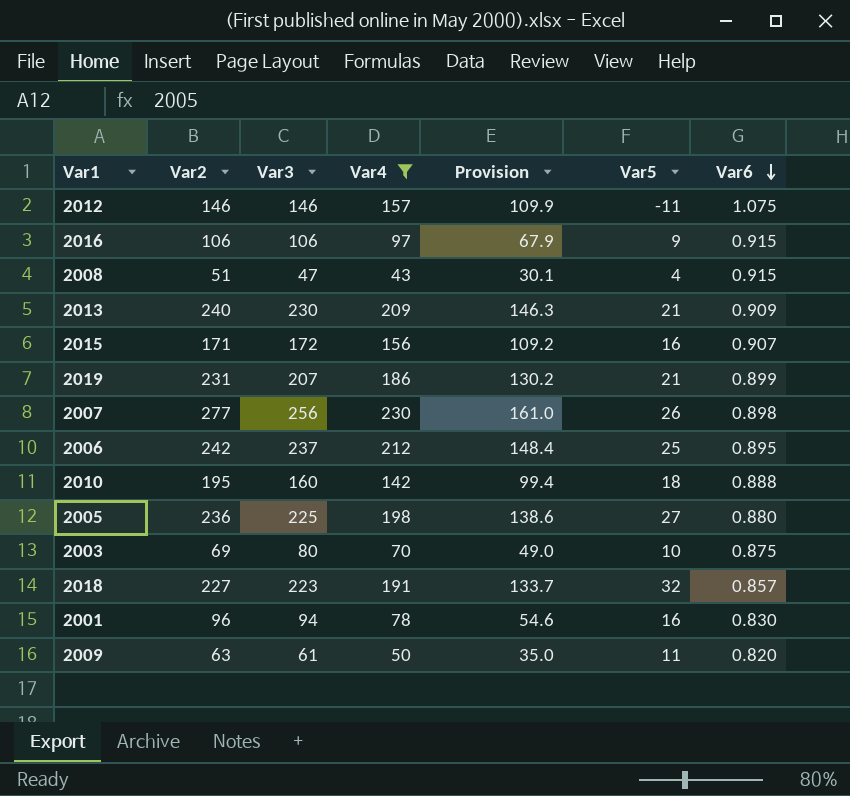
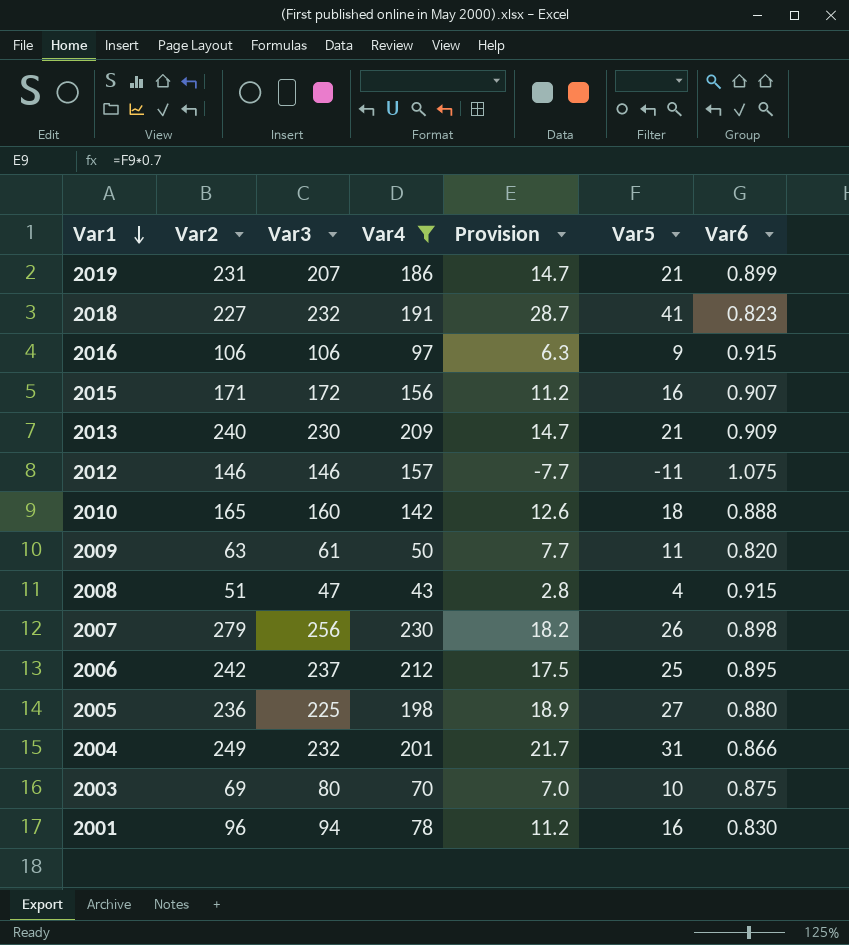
row order: Var6 descending -> Var1 descending
column Provision | formula: [Var4] * 0.7 -> [Var5] * 0.7
2018 | Var3: 223 -> 232
2018 | Var5: 32 -> 41
2018 | Var6: 0.857 -> 0.823
2010 | Var2: 195 -> 165
2007 | Var2: 277 -> 279
row 2004: none -> 249 | 232 | 201 | 21.7 | 31 | 0.866

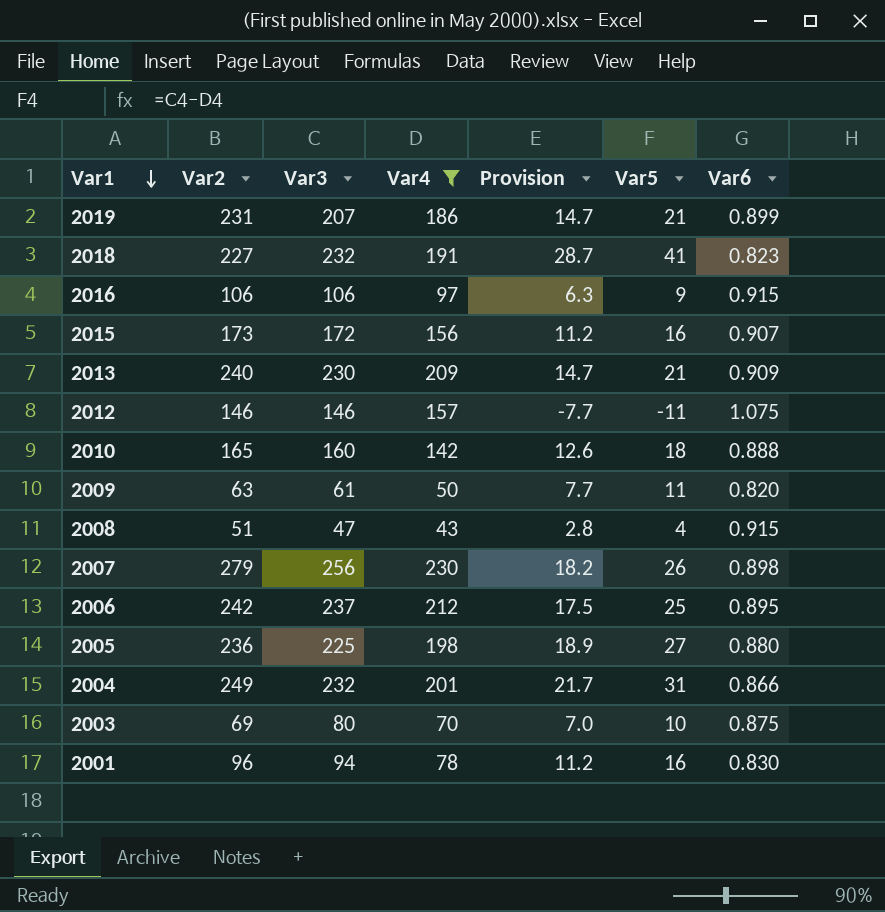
2015 | Var2: 171 -> 173

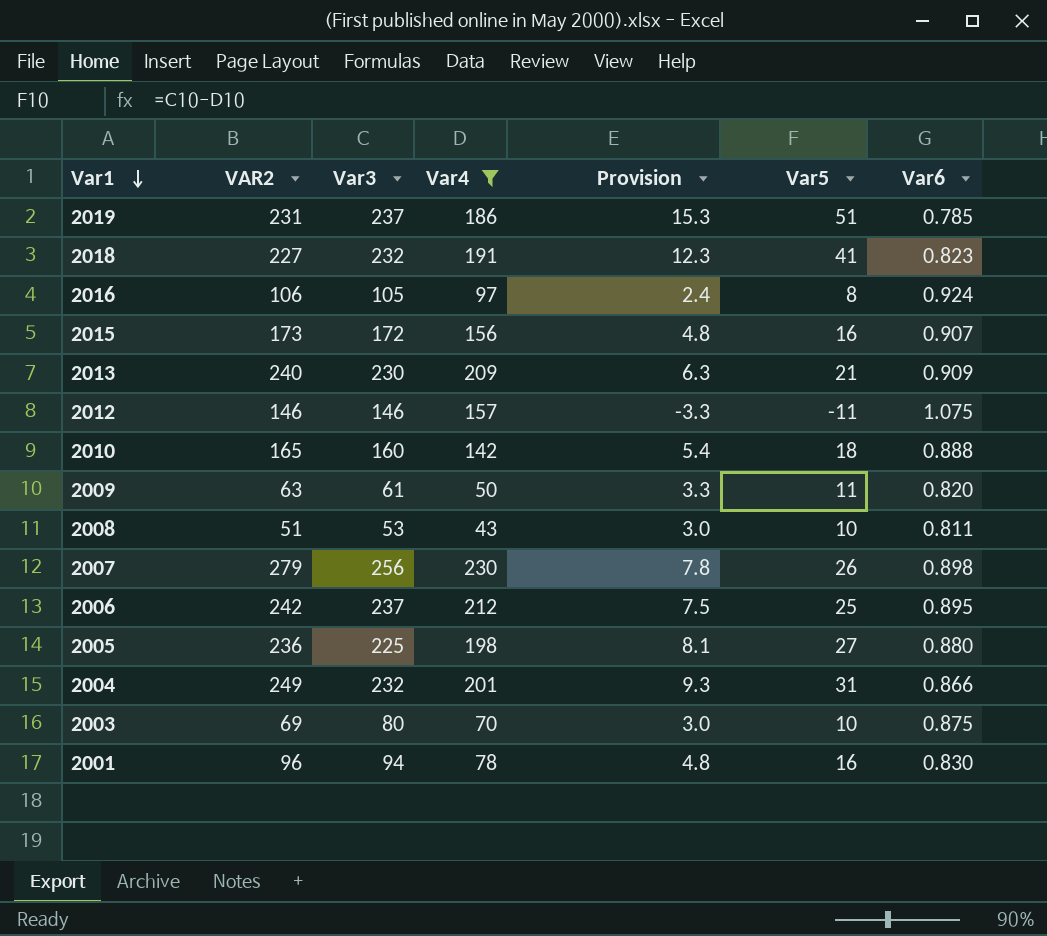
column name: Var2 -> VAR2
column Provision | formula: [Var5] * 0.7 -> [Var5] * 0.3
2019 | Var3: 207 -> 237
2019 | Var5: 21 -> 51
2019 | Var6: 0.899 -> 0.785
2016 | Var3: 106 -> 105
2016 | Var5: 9 -> 8
2016 | Var6: 0.915 -> 0.924
2008 | Var3: 47 -> 53
2008 | Var5: 4 -> 10
2008 | Var6: 0.915 -> 0.811

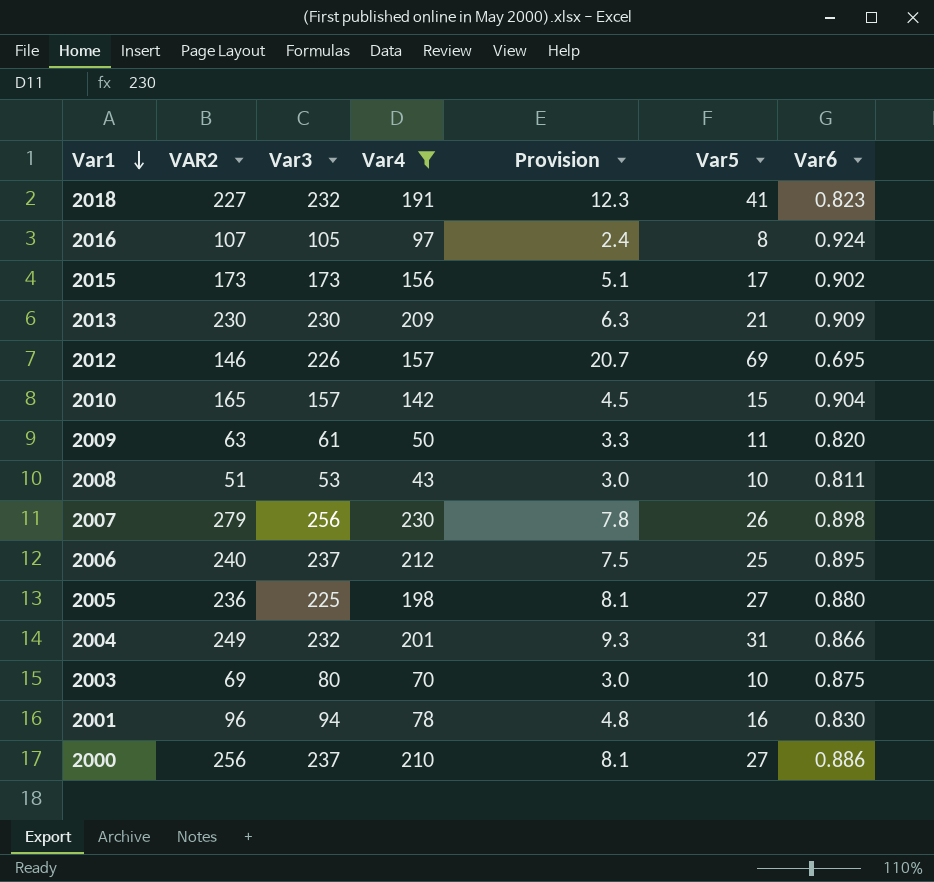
row 2019: 231 | 237 | 186 | 15.3 | 51 | 0.785 -> none
2016 | VAR2: 106 -> 107
2015 | Var3: 172 -> 173
2015 | Provision: 4.8 -> 5.1
2015 | Var5: 16 -> 17
2015 | Var6: 0.907 -> 0.902
2013 | VAR2: 240 -> 230
2012 | Var3: 146 -> 226
2012 | Provision: -3.3 -> 20.7
2012 | Var5: -11 -> 69
2012 | Var6: 1.075 -> 0.695
2010 | Var3: 160 -> 157
2010 | Provision: 5.4 -> 4.5
2010 | Var5: 18 -> 15
2010 | Var6: 0.888 -> 0.904
2006 | VAR2: 242 -> 240
row 2000: none -> 256 | 237 | 210 | 8.1 | 27 | 0.886

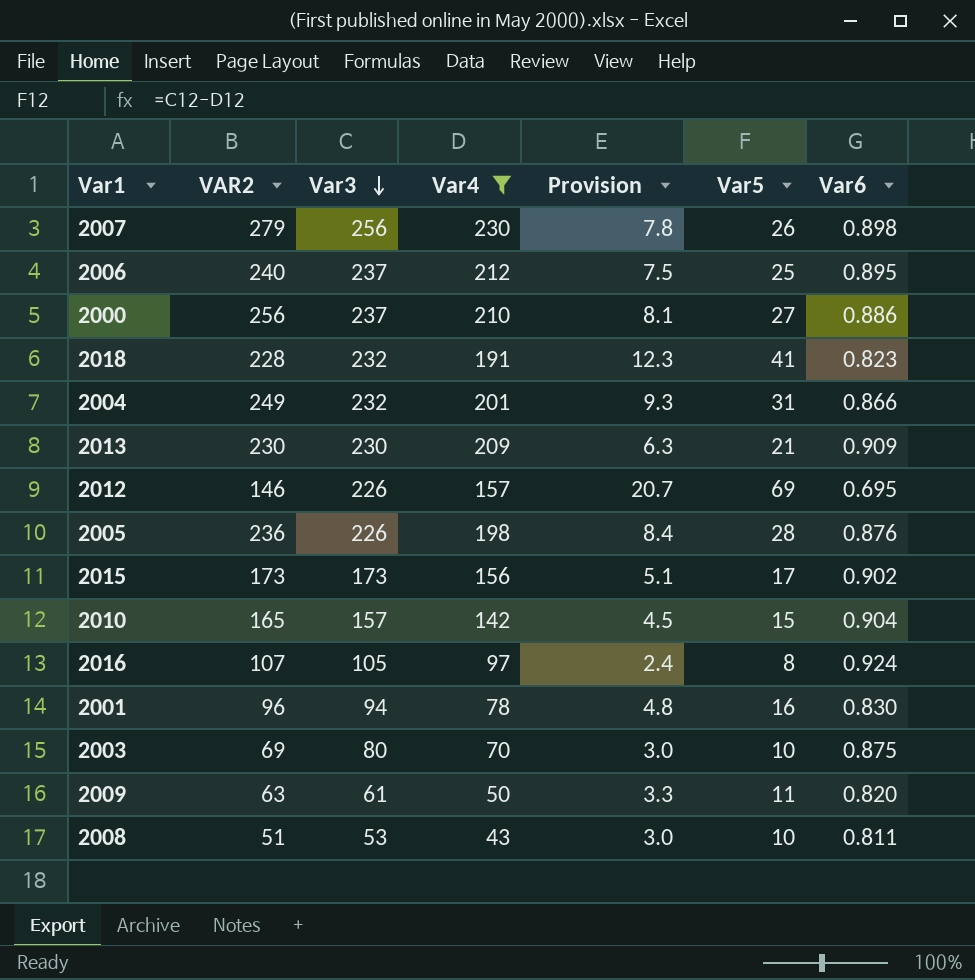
row order: Var1 descending -> Var3 descending
2018 | VAR2: 227 -> 228
2005 | Var3: 225 -> 226
2005 | Provision: 8.1 -> 8.4
2005 | Var5: 27 -> 28
2005 | Var6: 0.880 -> 0.876

